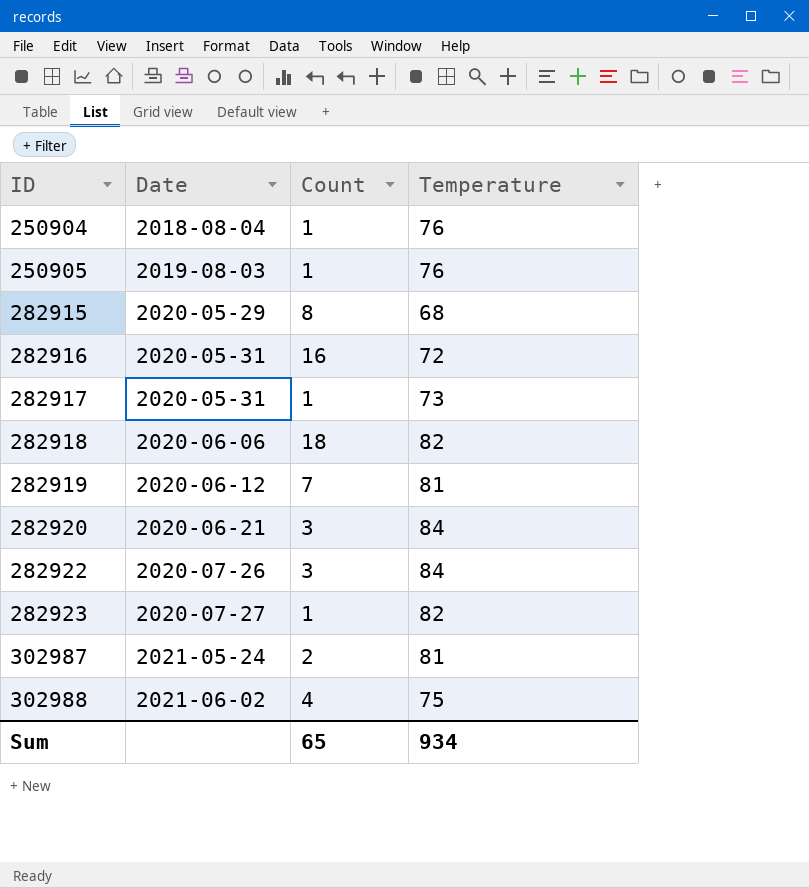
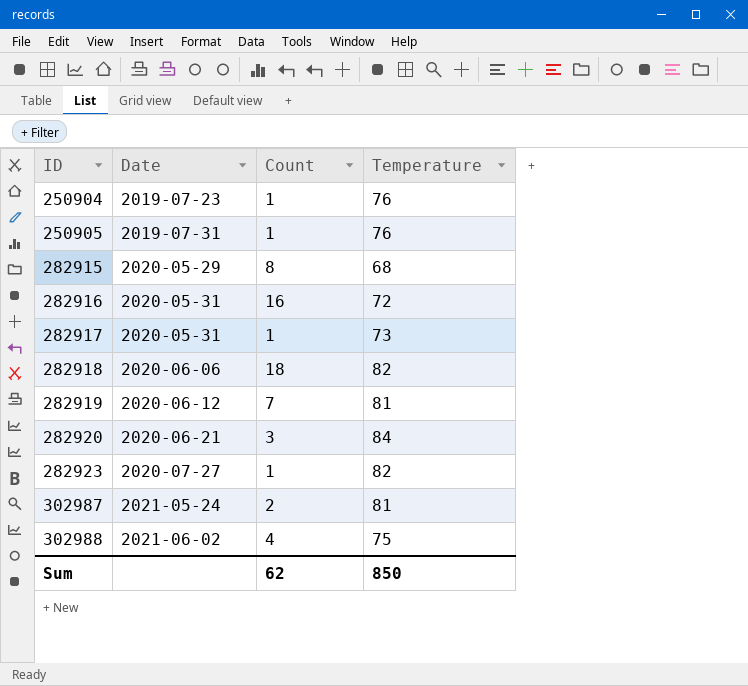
row 282922: 2020-07-26 | 3 | 84 -> none
250904 | Date: 2018-08-04 -> 2019-07-23
250905 | Date: 2019-08-03 -> 2019-07-31
Sum | Count: 65 -> 62
Sum | Temperature: 934 -> 850

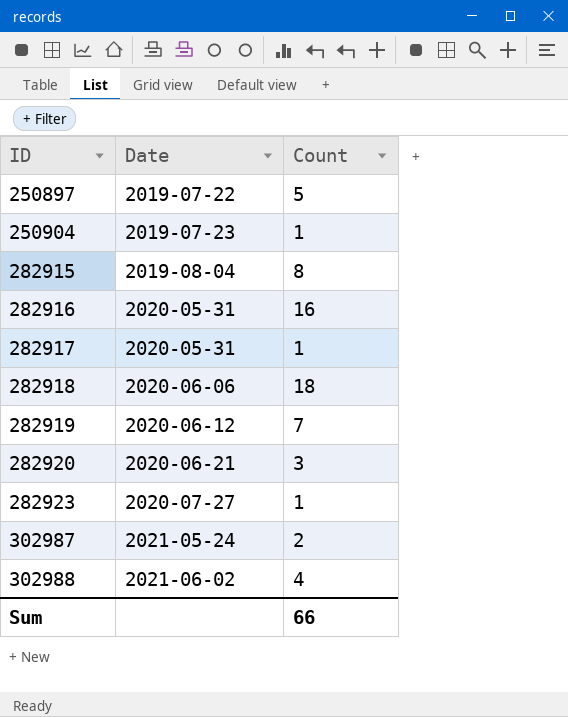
column Temperature | position: 4 -> none
row 250905: 2019-07-31 | 1 | 76 -> none
row 250897: none -> 2019-07-22 | 5
282915 | Date: 2020-05-29 -> 2019-08-04
Sum | Count: 62 -> 66

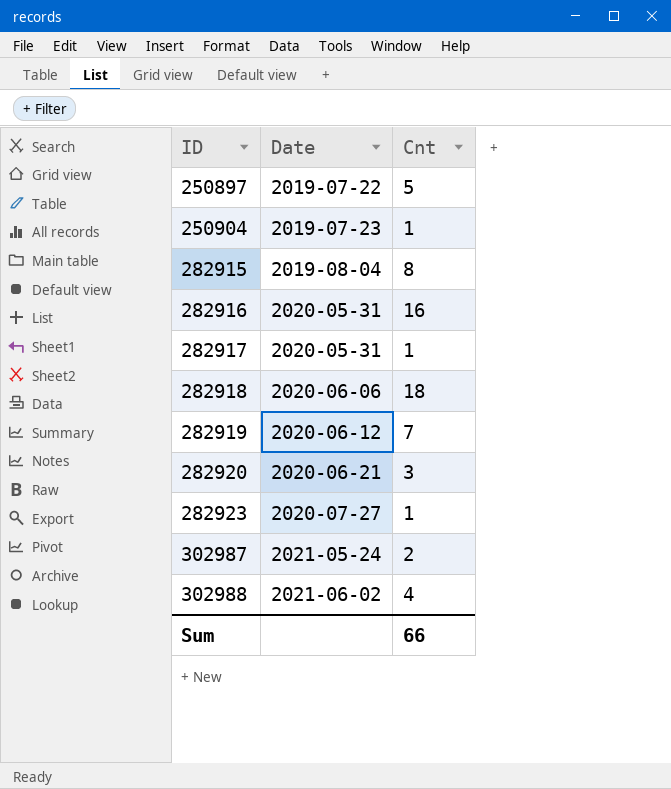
column name: Count -> Cnt

